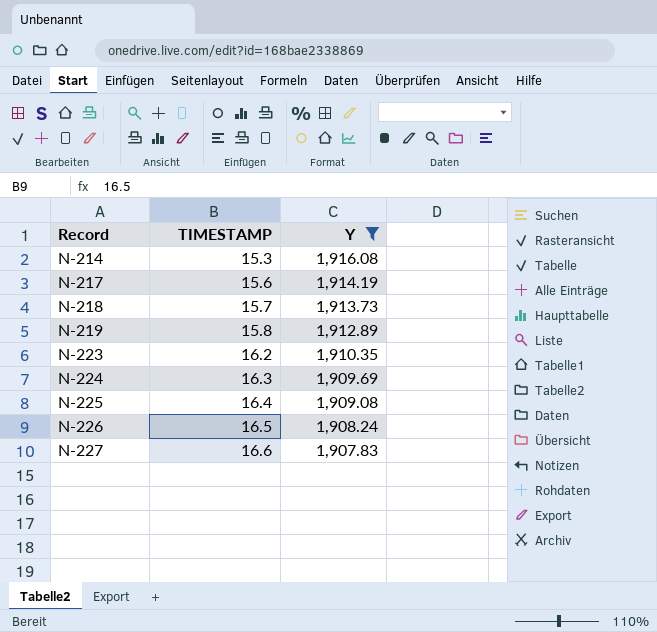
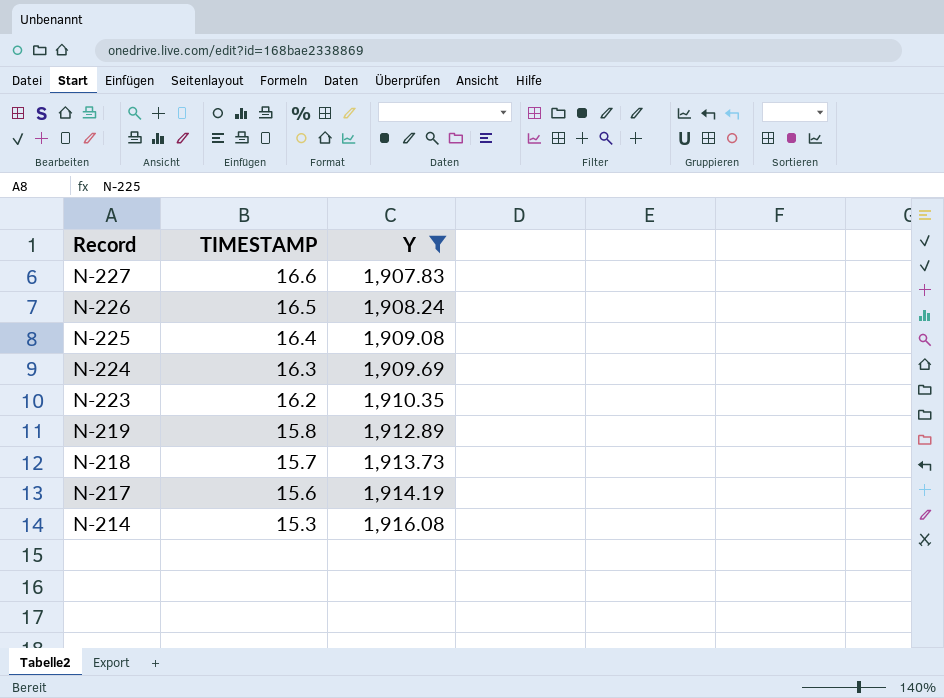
row order: Record ascending -> Record descending

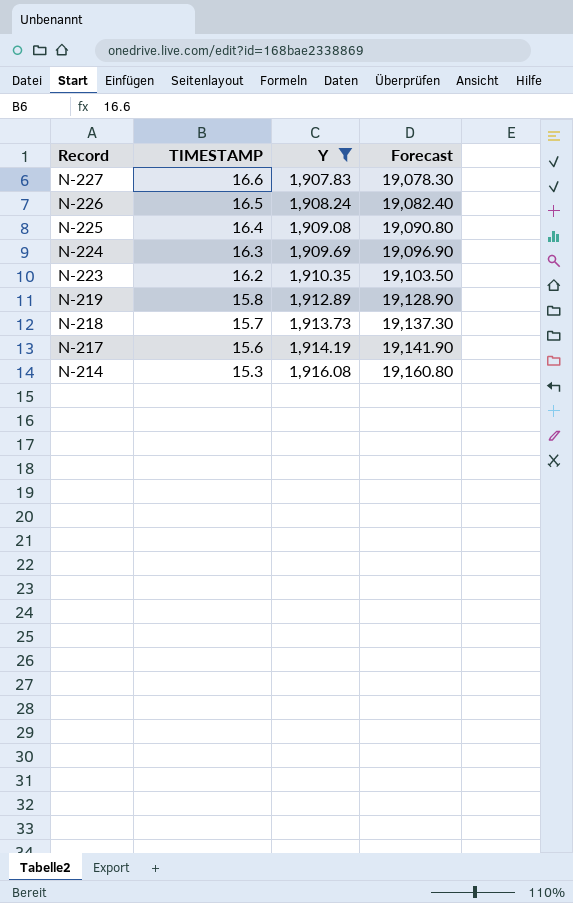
column Forecast | formula: none -> [Y] * 10

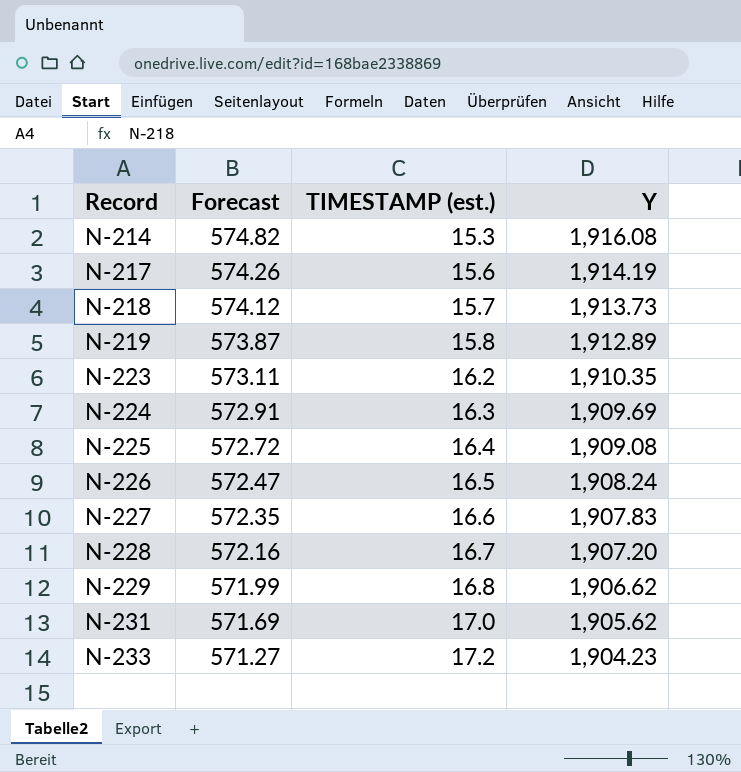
filter: Y >= 1,907.83 -> none
row order: Record descending -> Record ascending
column Forecast | formula: [Y] * 10 -> [Y] * 0.3
column Forecast | position: 4 -> 2
column name: TIMESTAMP -> TIMESTAMP (est.)

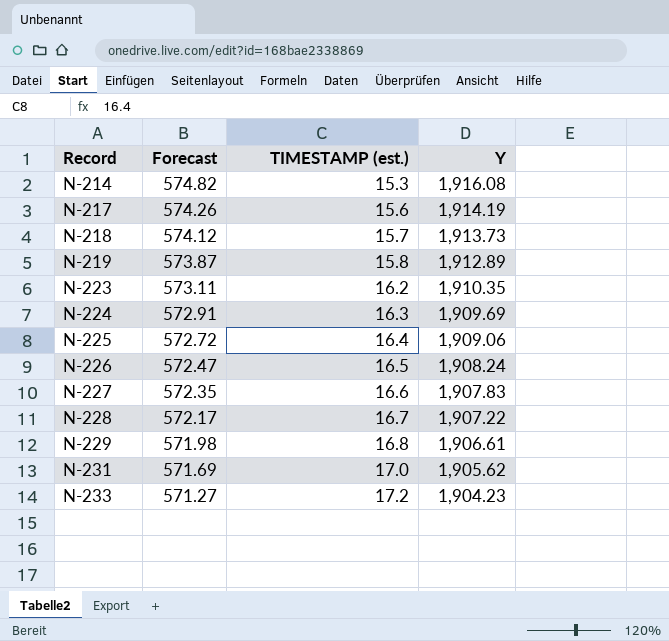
N-225 | Y: 1,909.08 -> 1,909.06
N-228 | Forecast: 572.16 -> 572.17
N-228 | Y: 1,907.20 -> 1,907.22
N-229 | Forecast: 571.99 -> 571.98
N-229 | Y: 1,906.62 -> 1,906.61

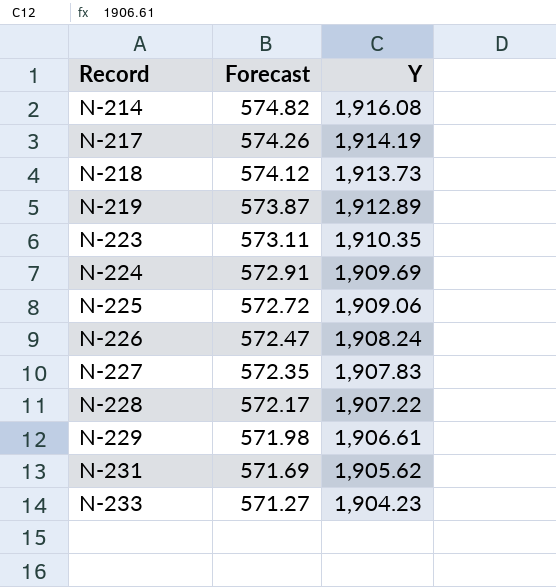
column TIMESTAMP (est.) | position: 3 -> none

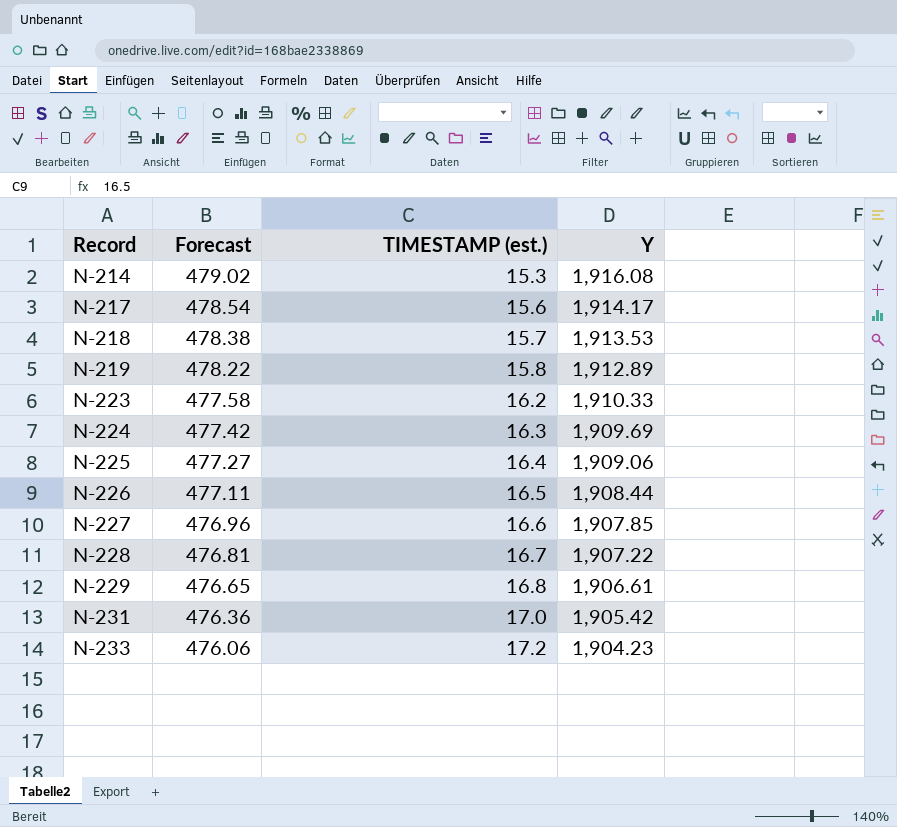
column Forecast | formula: [Y] * 0.3 -> [Y] * 0.25
column TIMESTAMP (est.) | position: none -> 3
N-217 | Y: 1,914.19 -> 1,914.17
N-218 | Y: 1,913.73 -> 1,913.53
N-223 | Y: 1,910.35 -> 1,910.33
N-226 | Y: 1,908.24 -> 1,908.44
N-227 | Y: 1,907.83 -> 1,907.85
N-231 | Y: 1,905.62 -> 1,905.42

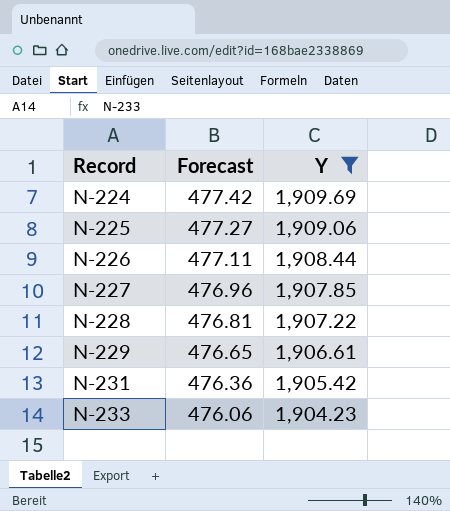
filter: none -> Y <= 1,909.69
column TIMESTAMP (est.) | position: 3 -> none

